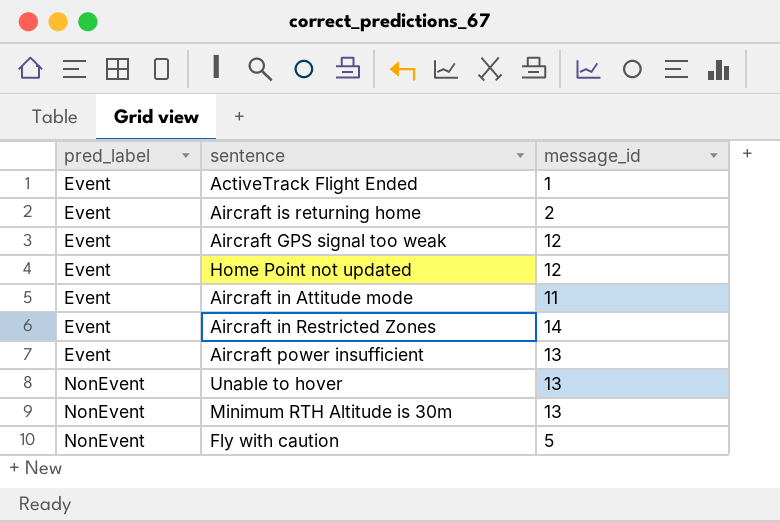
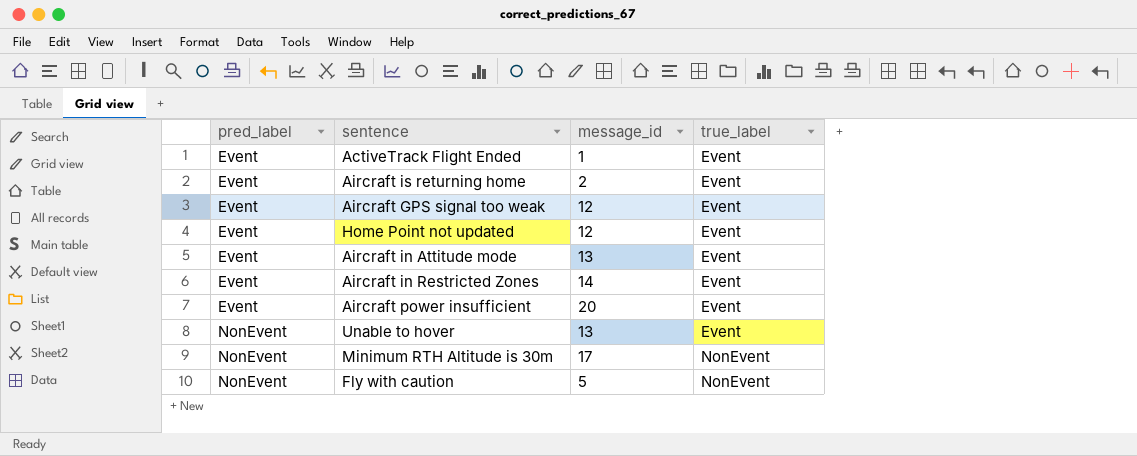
column true_label | position: none -> 4
Aircraft in Attitude mode | message_id: 11 -> 13
Aircraft power insufficient | message_id: 13 -> 20
Minimum RTH Altitude is 30m | message_id: 13 -> 17

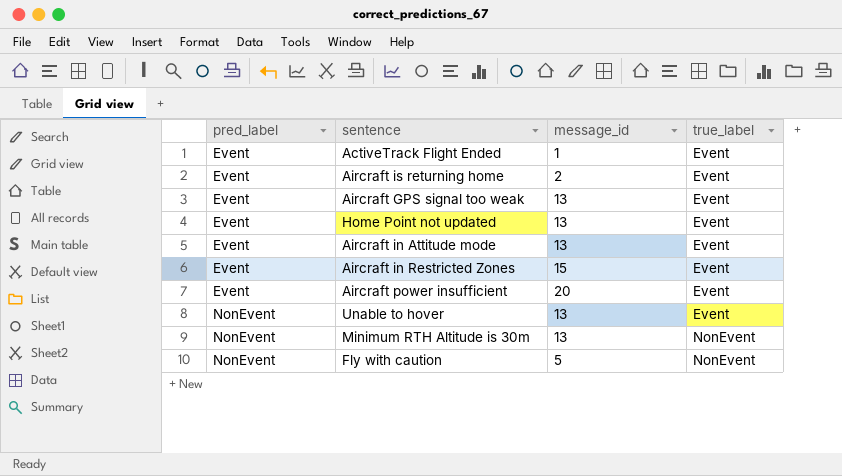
Aircraft GPS signal too weak | message_id: 12 -> 13
Home Point not updated | message_id: 12 -> 13
Aircraft in Restricted Zones | message_id: 14 -> 15
Minimum RTH Altitude is 30m | message_id: 17 -> 13

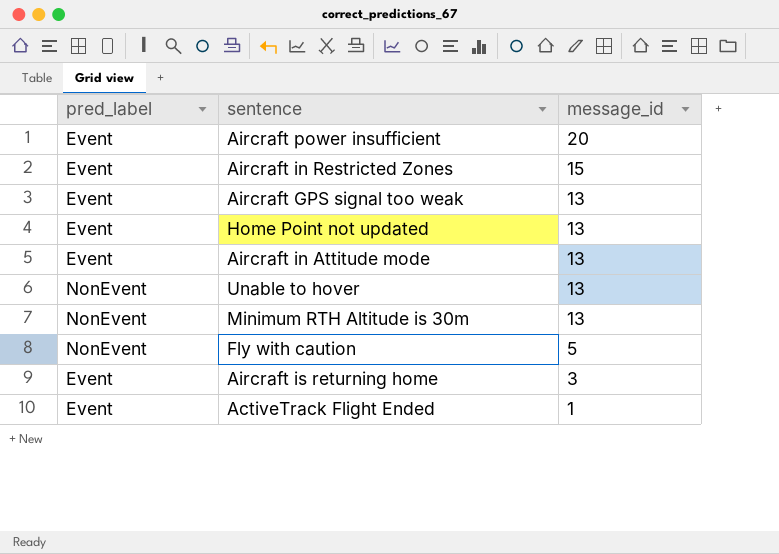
row order: pred_label ascending -> message_id descending
column true_label | position: 4 -> none
Aircraft is returning home | message_id: 2 -> 3

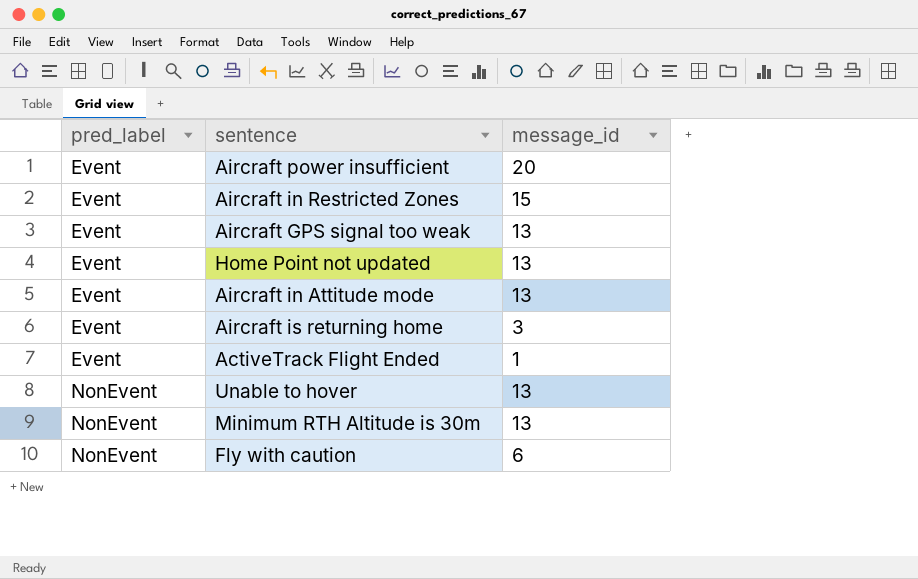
row order: message_id descending -> pred_label ascending
Fly with caution | message_id: 5 -> 6

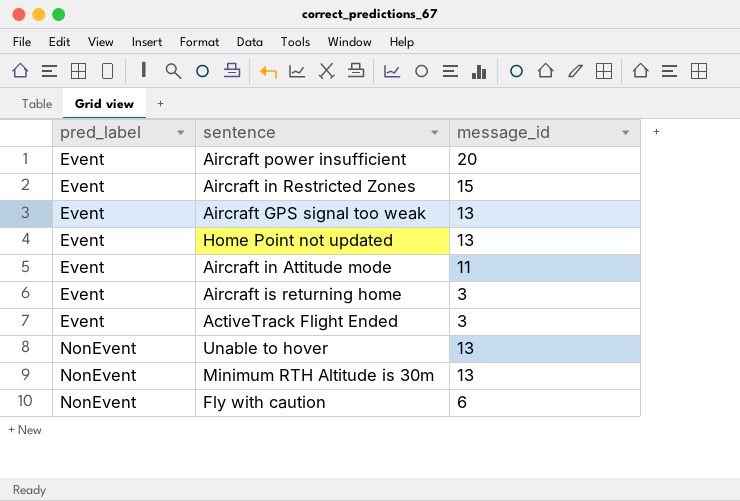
Aircraft in Attitude mode | message_id: 13 -> 11
ActiveTrack Flight Ended | message_id: 1 -> 3

